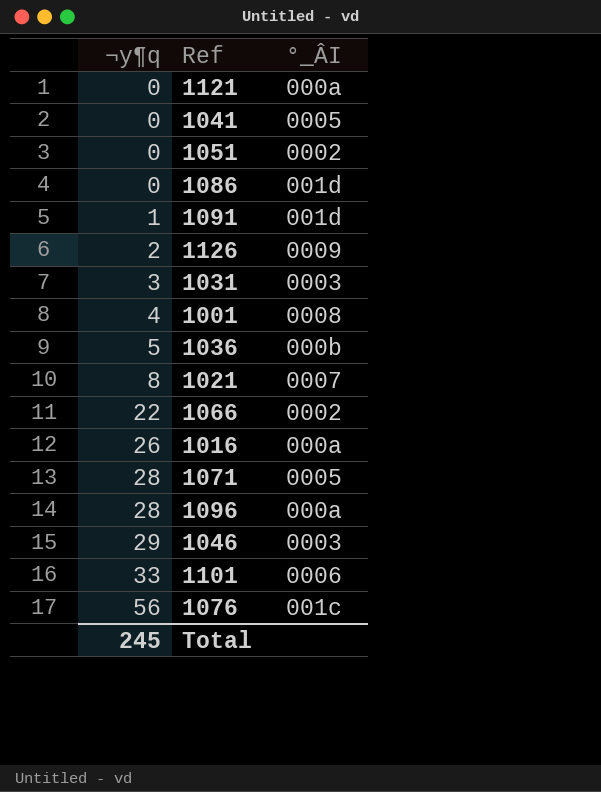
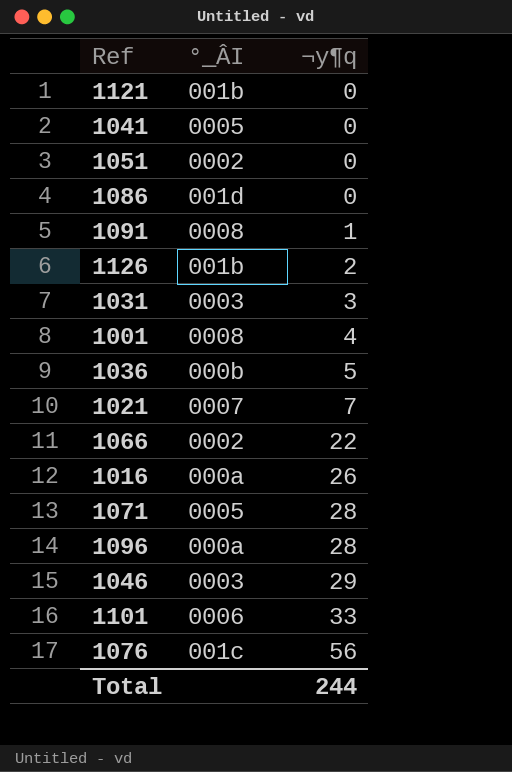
column ¬y¶q | position: 1 -> 3
1121 | °_ÂI: 000a -> 001b
1091 | °_ÂI: 001d -> 0008
1126 | °_ÂI: 0009 -> 001b
1021 | ¬y¶q: 8 -> 7
Total | ¬y¶q: 245 -> 244

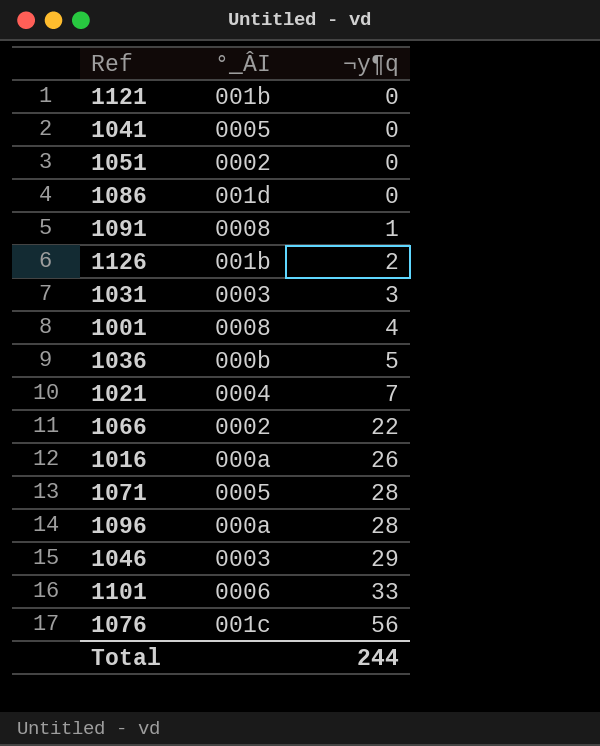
1021 | °_ÂI: 0007 -> 0004

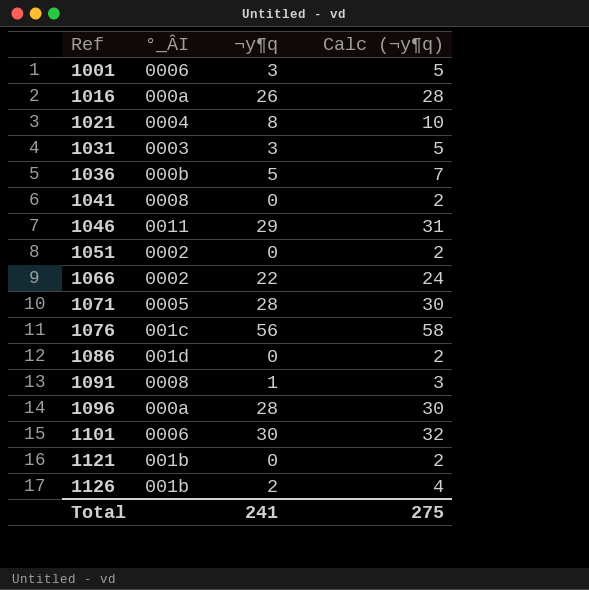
row order: ¬y¶q ascending -> Ref ascending
column Calc (¬y¶q) | formula: none -> [¬y¶q] + 2
1001 | °_ÂI: 0008 -> 0006
1001 | ¬y¶q: 4 -> 3
1021 | ¬y¶q: 7 -> 8
1041 | °_ÂI: 0005 -> 0008
1046 | °_ÂI: 0003 -> 0011
1101 | ¬y¶q: 33 -> 30
Total | ¬y¶q: 244 -> 241

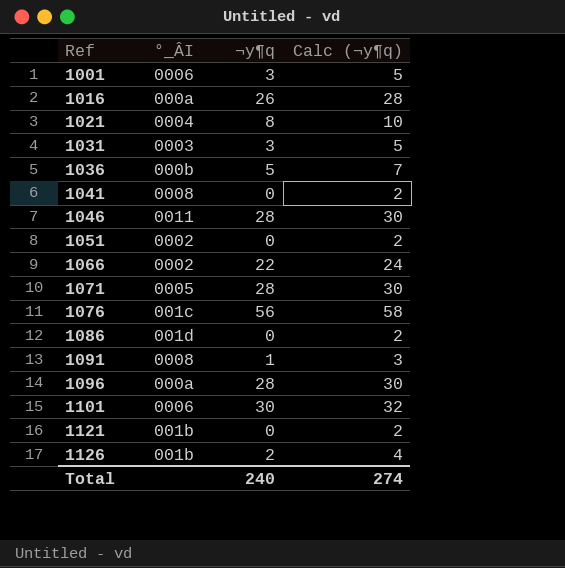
1046 | ¬y¶q: 29 -> 28
1046 | Calc (¬y¶q): 31 -> 30
Total | ¬y¶q: 241 -> 240
Total | Calc (¬y¶q): 275 -> 274

